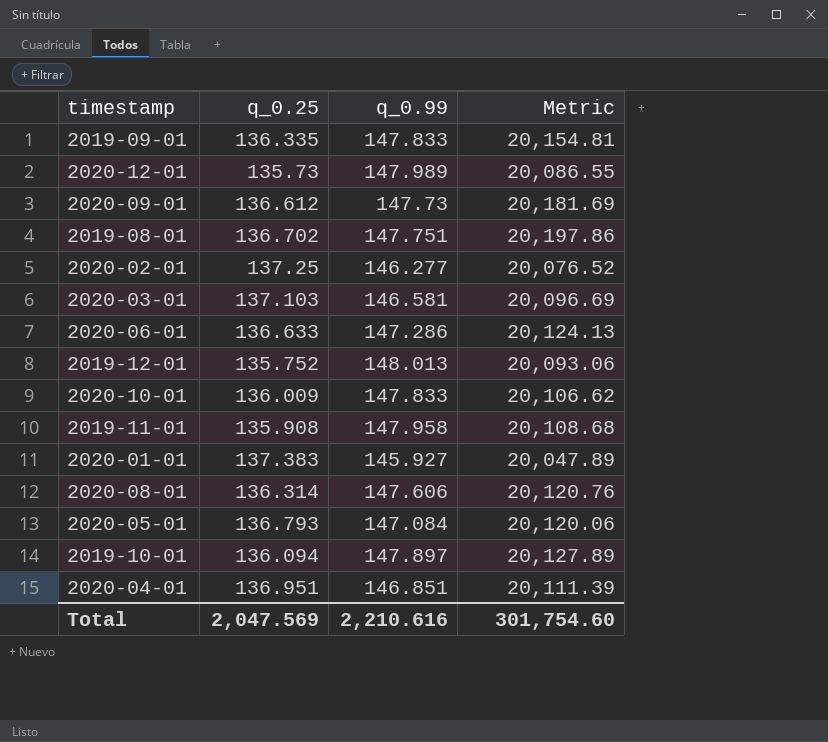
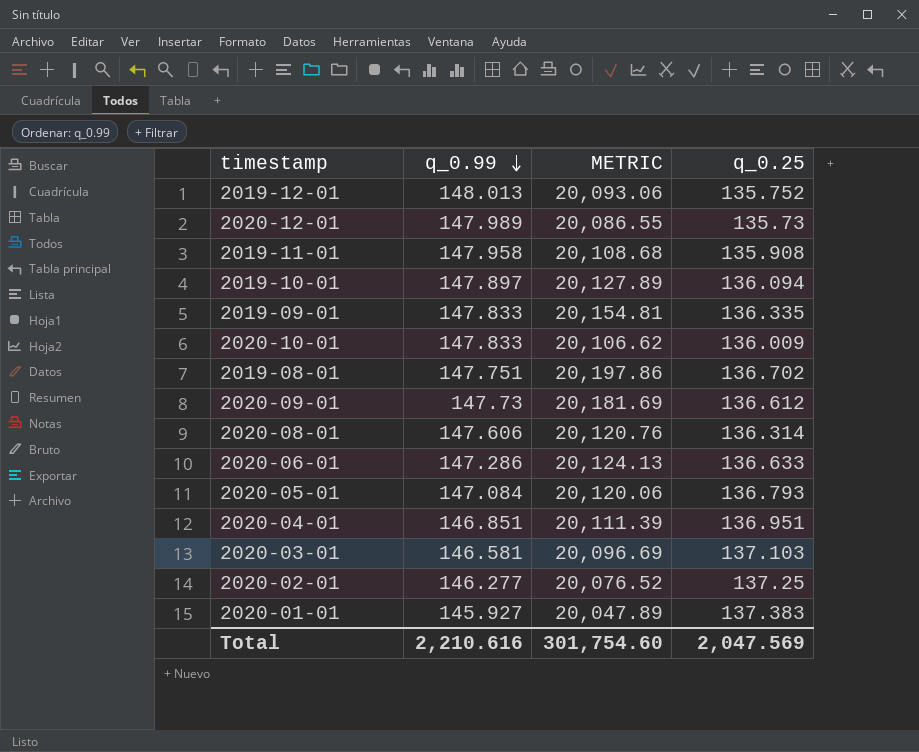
row order: none -> q_0.99 descending
column name: Metric -> METRIC
column q_0.25 | position: 2 -> 4

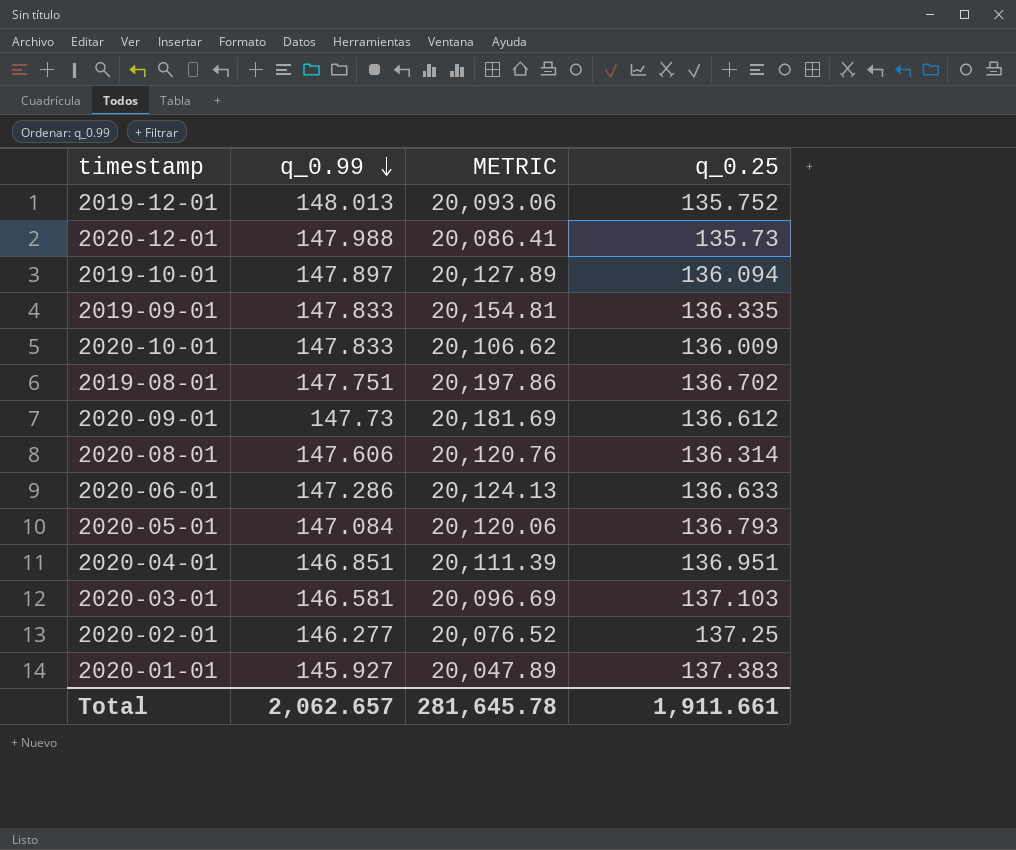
row 2019-11-01: 147.958 | 20,108.68 | 135.908 -> none
2020-12-01 | q_0.99: 147.989 -> 147.988
2020-12-01 | METRIC: 20,086.55 -> 20,086.41
Total | q_0.99: 2,210.616 -> 2,062.657
Total | METRIC: 301,754.60 -> 281,645.78
Total | q_0.25: 2,047.569 -> 1,911.661

